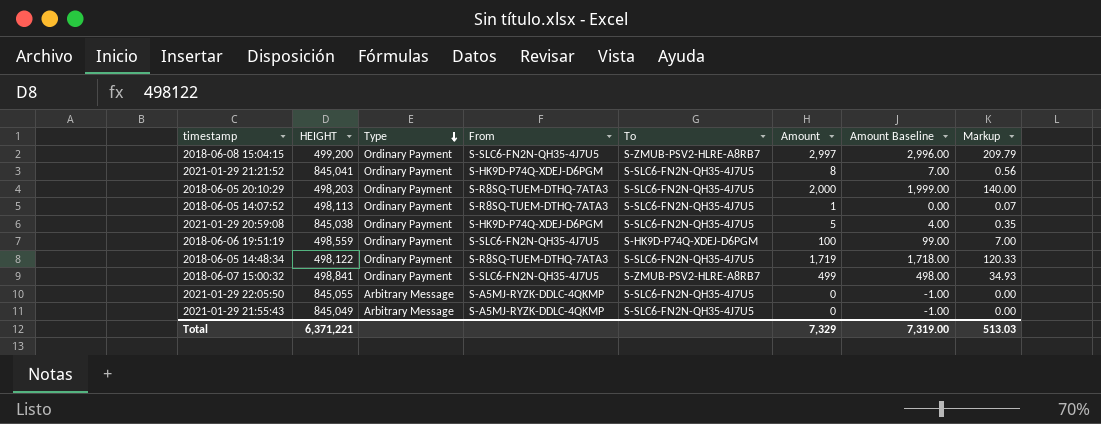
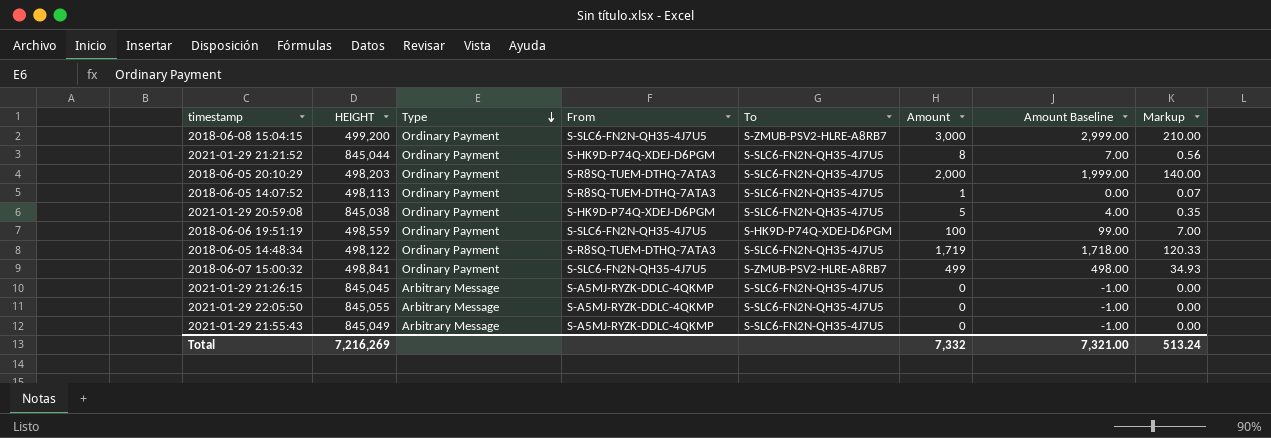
2018-06-08 15:04:15 | Amount: 2,997 -> 3,000
2018-06-08 15:04:15 | Amount Baseline: 2,996.00 -> 2,999.00
2018-06-08 15:04:15 | Markup: 209.79 -> 210.00
2021-01-29 21:21:52 | HEIGHT: 845,041 -> 845,044
row 2021-01-29 21:26:15: none -> 845,045 | Arbitrary Message | S-A5MJ-RYZK-DDLC-4QKMP | S-SLC6-FN2N-QH35-4J7U5 | 0 | -1.00 | 0.00
Total | HEIGHT: 6,371,221 -> 7,216,269
Total | Amount: 7,329 -> 7,332
Total | Amount Baseline: 7,319.00 -> 7,321.00
Total | Markup: 513.03 -> 513.24

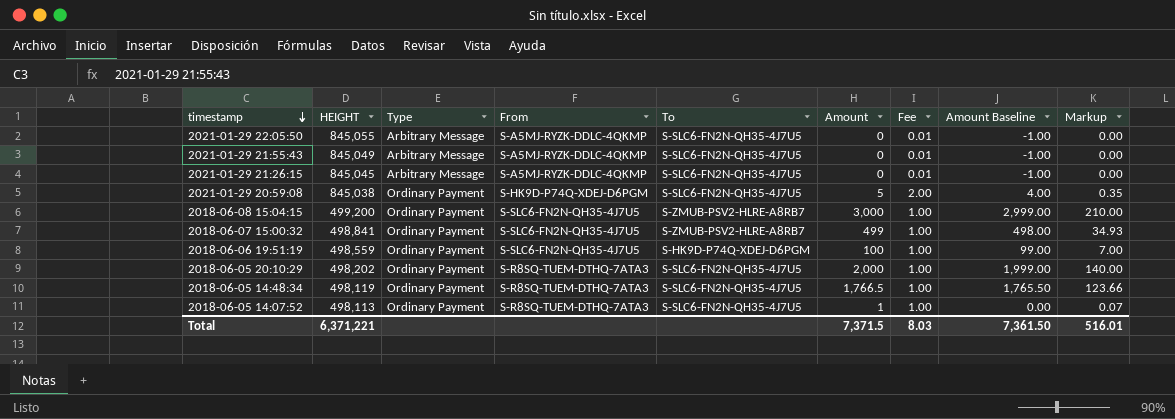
row order: Type descending -> timestamp descending
column Fee | position: none -> 7
row 2021-01-29 21:21:52: 845,044 | Ordinary Payment | S-HK9D-P74Q-XDEJ-D6PGM | S-SLC6-FN2N-QH35-4J7U5 | 8 | 7.00 | 0.56 -> none
2018-06-05 20:10:29 | HEIGHT: 498,203 -> 498,202
2018-06-05 14:48:34 | HEIGHT: 498,122 -> 498,119
2018-06-05 14:48:34 | Amount: 1,719 -> 1,766.5
2018-06-05 14:48:34 | Amount Baseline: 1,718.00 -> 1,765.50
2018-06-05 14:48:34 | Markup: 120.33 -> 123.66
Total | HEIGHT: 7,216,269 -> 6,371,221
Total | Amount: 7,332 -> 7,371.5
Total | Amount Baseline: 7,321.00 -> 7,361.50
Total | Markup: 513.24 -> 516.01

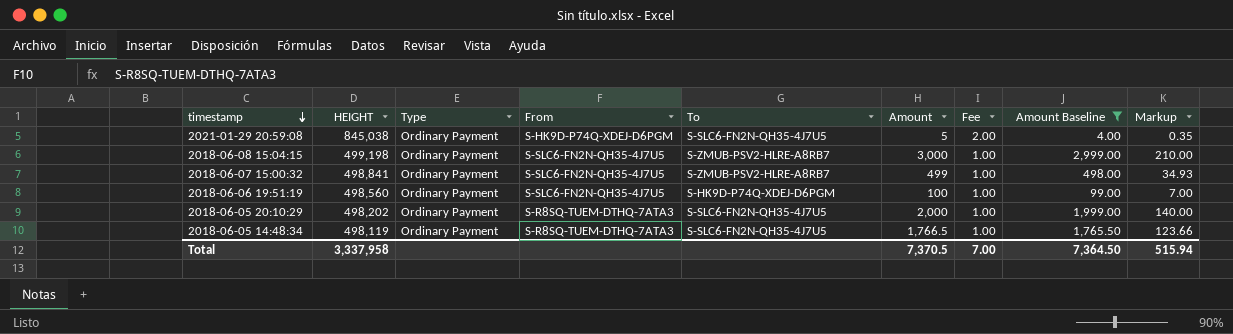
filter: none -> Amount Baseline >= 4.00
2018-06-08 15:04:15 | HEIGHT: 499,200 -> 499,198
2018-06-06 19:51:19 | HEIGHT: 498,559 -> 498,560
Total | HEIGHT: 6,371,221 -> 3,337,958
Total | Amount: 7,371.5 -> 7,370.5
Total | Fee: 8.03 -> 7.00
Total | Amount Baseline: 7,361.50 -> 7,364.50
Total | Markup: 516.01 -> 515.94

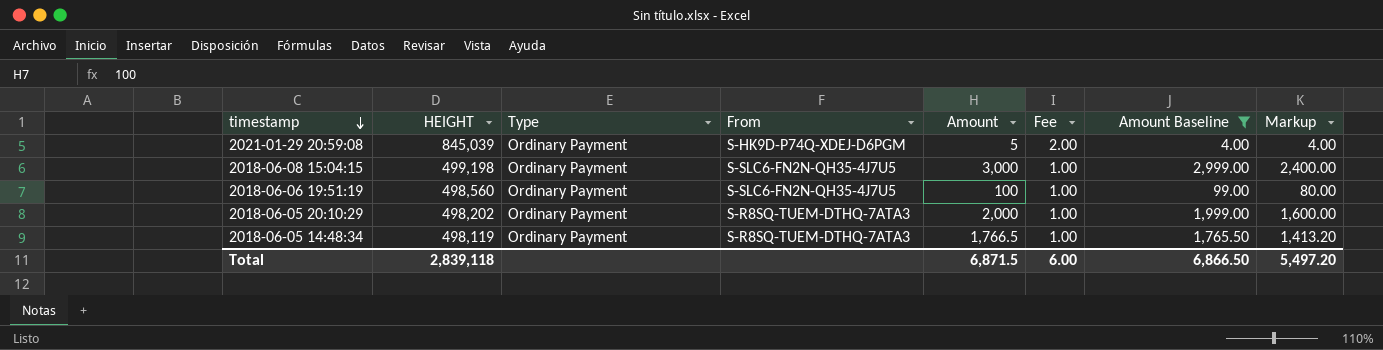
column To | position: 5 -> none
column Markup | formula: [Amount] * 0.07 -> [Amount] * 0.8
row 2018-06-07 15:00:32: 498,841 | Ordinary Payment | S-SLC6-FN2N-QH35-4J7U5 | S-ZMUB-PSV2-HLRE-A8RB7 | 499 | 1.00 | 498.00 | 34.93 -> none
2021-01-29 20:59:08 | HEIGHT: 845,038 -> 845,039
Total | HEIGHT: 3,337,958 -> 2,839,118
Total | Amount: 7,370.5 -> 6,871.5
Total | Fee: 7.00 -> 6.00
Total | Amount Baseline: 7,364.50 -> 6,866.50
Total | Markup: 515.94 -> 5,497.20

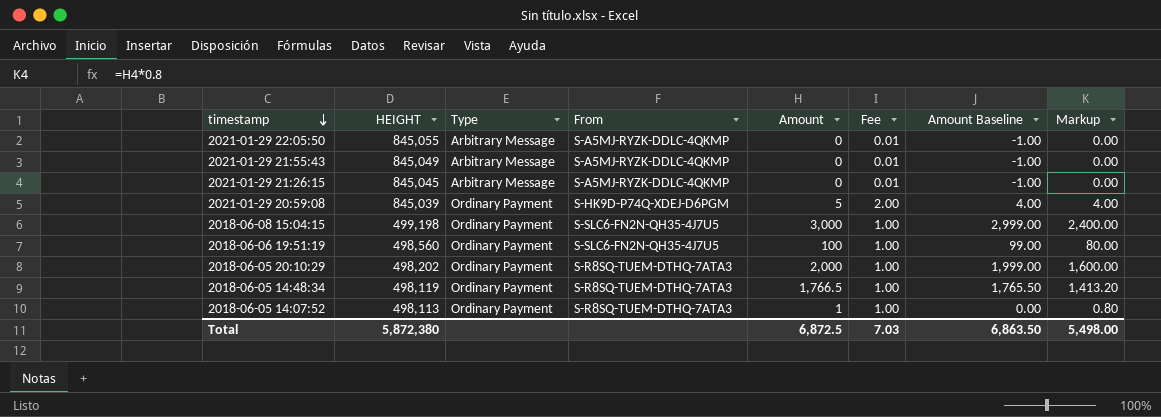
filter: Amount Baseline >= 4.00 -> none
Total | HEIGHT: 2,839,118 -> 5,872,380
Total | Amount: 6,871.5 -> 6,872.5
Total | Fee: 6.00 -> 7.03
Total | Amount Baseline: 6,866.50 -> 6,863.50
Total | Markup: 5,497.20 -> 5,498.00

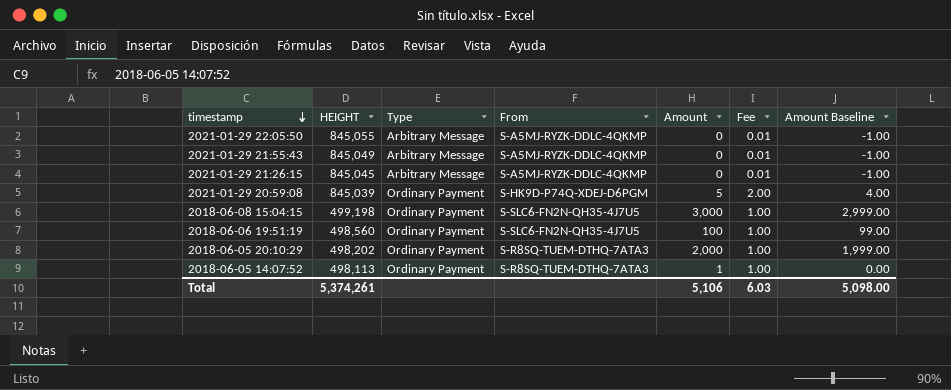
column Markup | formula: [Amount] * 0.8 -> none
row 2018-06-05 14:48:34: 498,119 | Ordinary Payment | S-R8SQ-TUEM-DTHQ-7ATA3 | 1,766.5 | 1.00 | 1,765.50 | 1,413.20 -> none
Total | HEIGHT: 5,872,380 -> 5,374,261
Total | Amount: 6,872.5 -> 5,106
Total | Fee: 7.03 -> 6.03
Total | Amount Baseline: 6,863.50 -> 5,098.00

